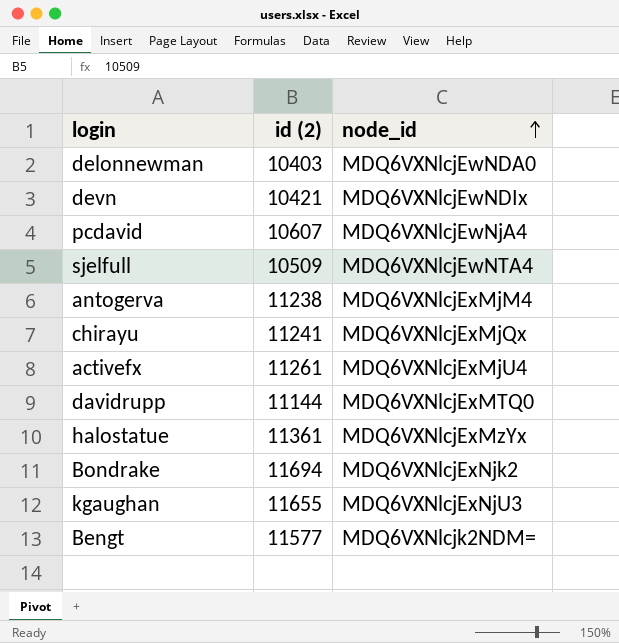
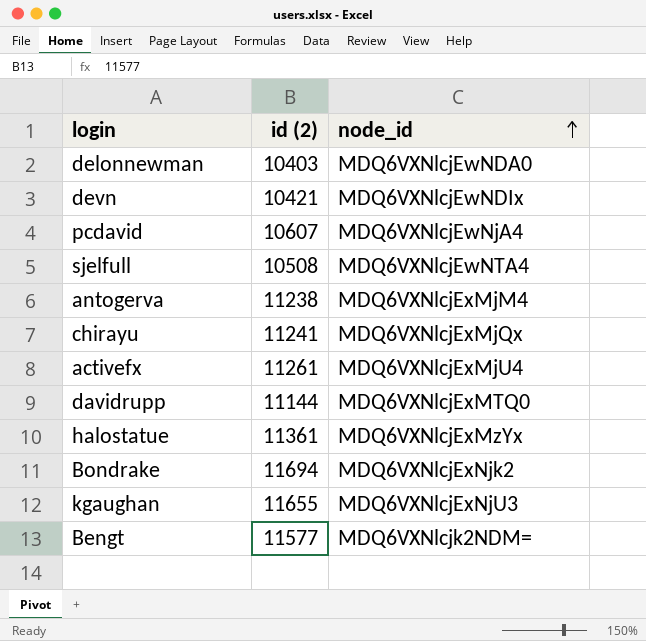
sjelfull | id (2): 10509 -> 10508

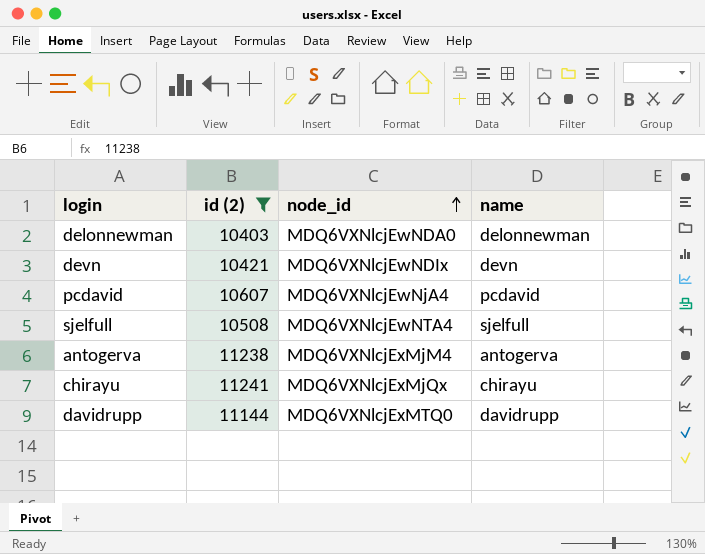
filter: none -> id (2) <= 11241
column name | position: none -> 4

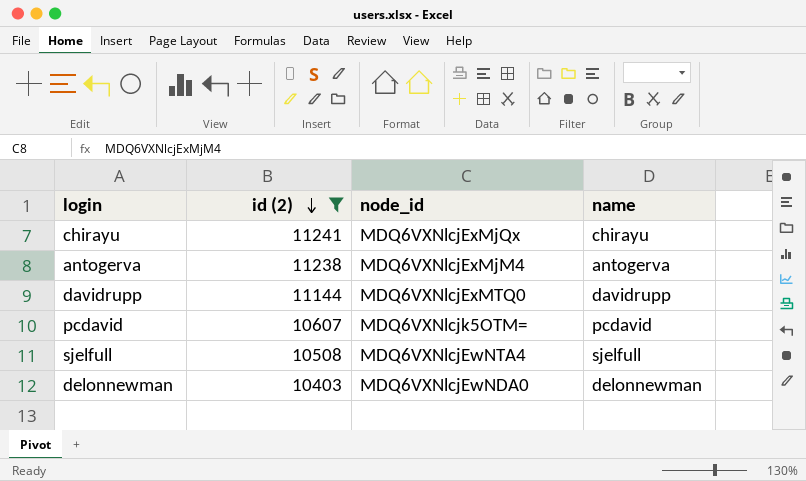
row order: node_id ascending -> id (2) descending
row devn: 10421 | MDQ6VXNlcjEwNDIx | devn -> none
pcdavid | node_id: MDQ6VXNlcjEwNjA4 -> MDQ6VXNlcjk5OTM=

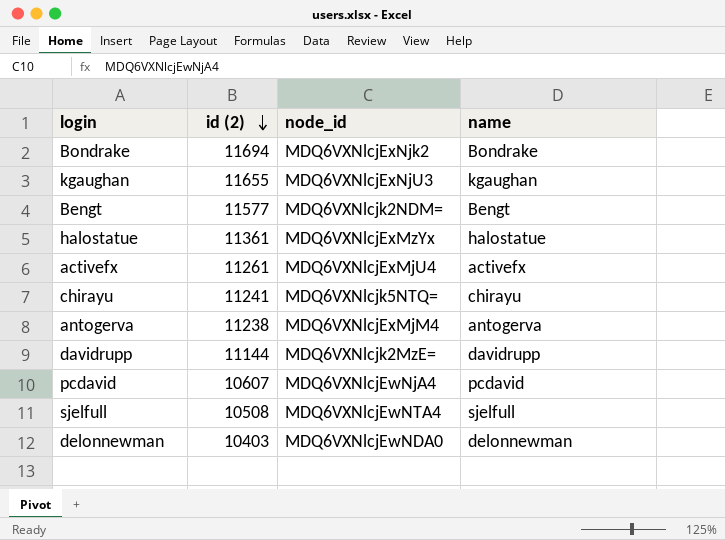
filter: id (2) <= 11241 -> none
chirayu | node_id: MDQ6VXNlcjExMjQx -> MDQ6VXNlcjk5NTQ=
davidrupp | node_id: MDQ6VXNlcjExMTQ0 -> MDQ6VXNlcjk2MzE=
pcdavid | node_id: MDQ6VXNlcjk5OTM= -> MDQ6VXNlcjEwNjA4

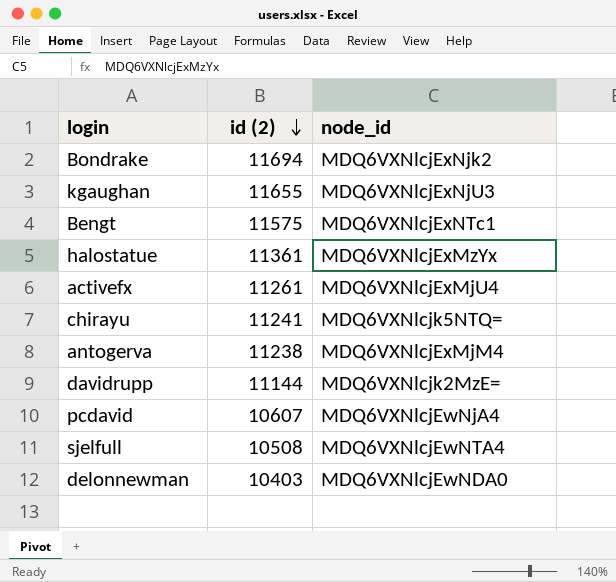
column name | position: 4 -> none
Bengt | id (2): 11577 -> 11575
Bengt | node_id: MDQ6VXNlcjk2NDM= -> MDQ6VXNlcjExNTc1

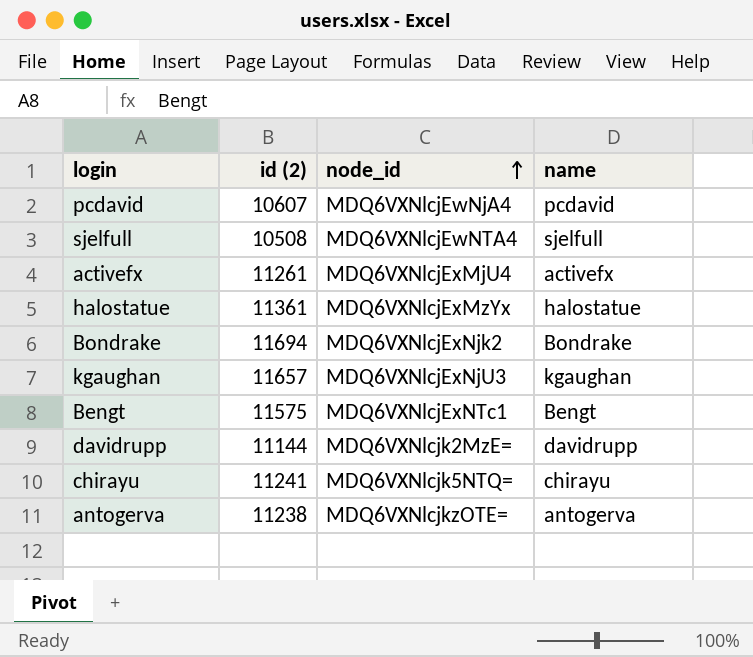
row order: id (2) descending -> node_id ascending
column name | position: none -> 4
row delonnewman: 10403 | MDQ6VXNlcjEwNDA0 -> none
kgaughan | id (2): 11655 -> 11657
antogerva | node_id: MDQ6VXNlcjExMjM4 -> MDQ6VXNlcjkzOTE=

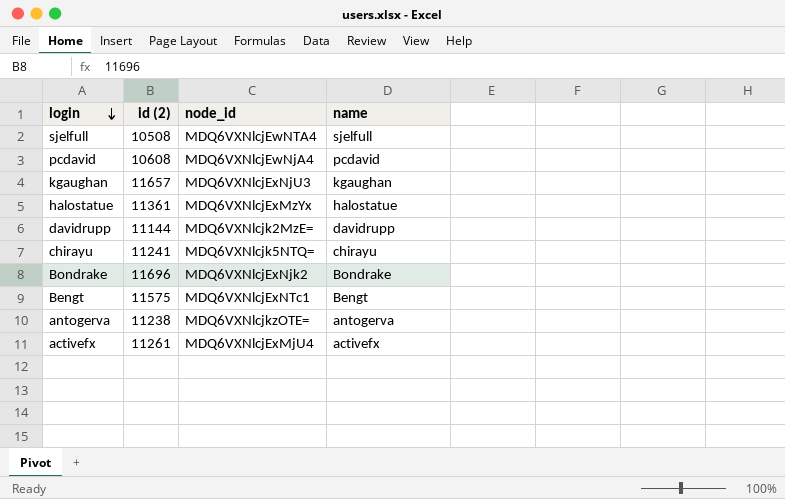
row order: node_id ascending -> login descending
pcdavid | id (2): 10607 -> 10608
Bondrake | id (2): 11694 -> 11696

